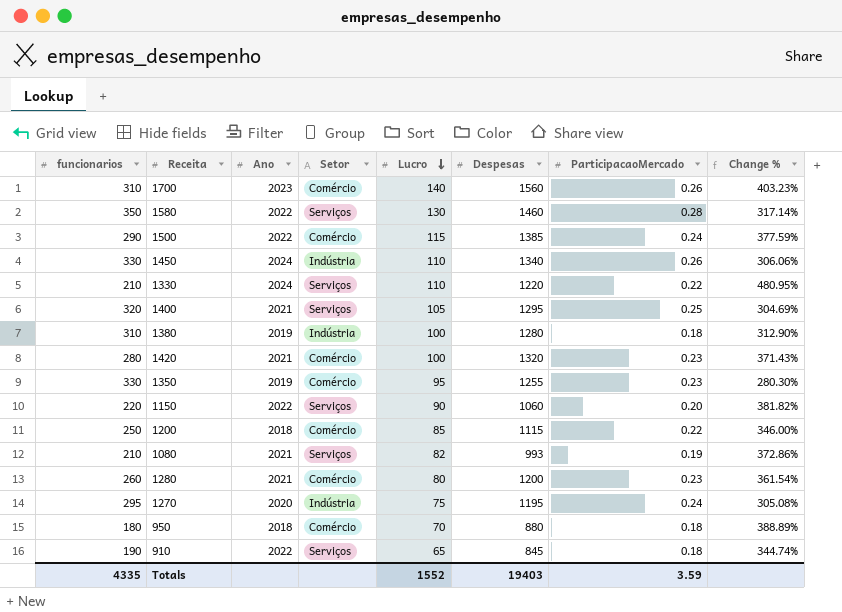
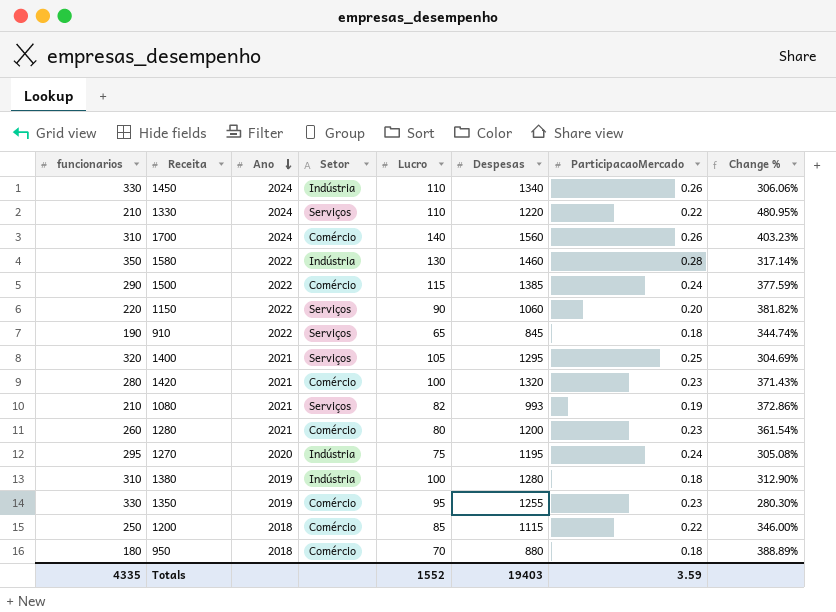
row order: Lucro descending -> Ano descending
1700 | Ano: 2023 -> 2024
1580 | Setor: Serviços -> Indústria

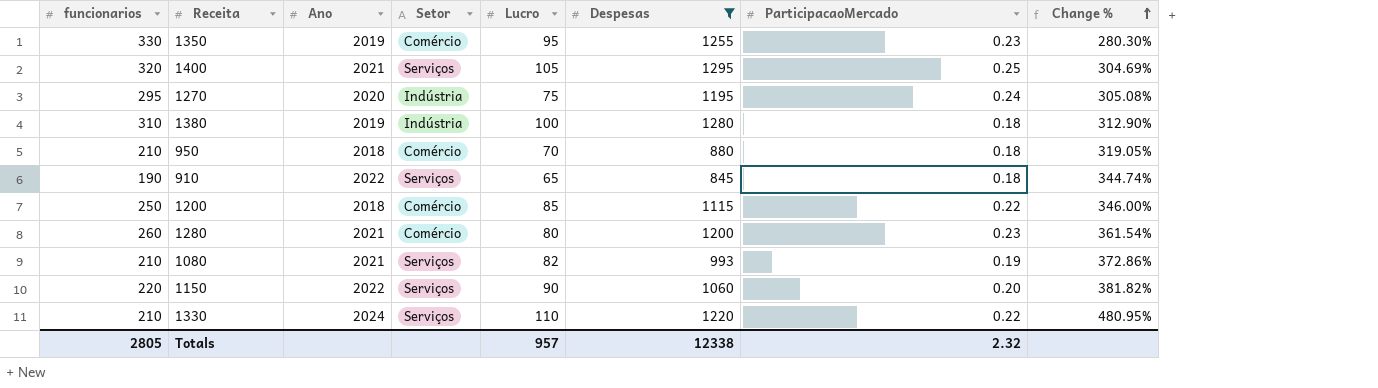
filter: none -> Despesas <= 1295
row order: Ano descending -> Change % ascending
950 | funcionarios: 180 -> 210
950 | Change %: 388.89% -> 319.05%
Totals | funcionarios: 4335 -> 2805
Totals | Lucro: 1552 -> 957
Totals | Despesas: 19403 -> 12338
Totals | ParticipacaoMercado: 3.59 -> 2.32

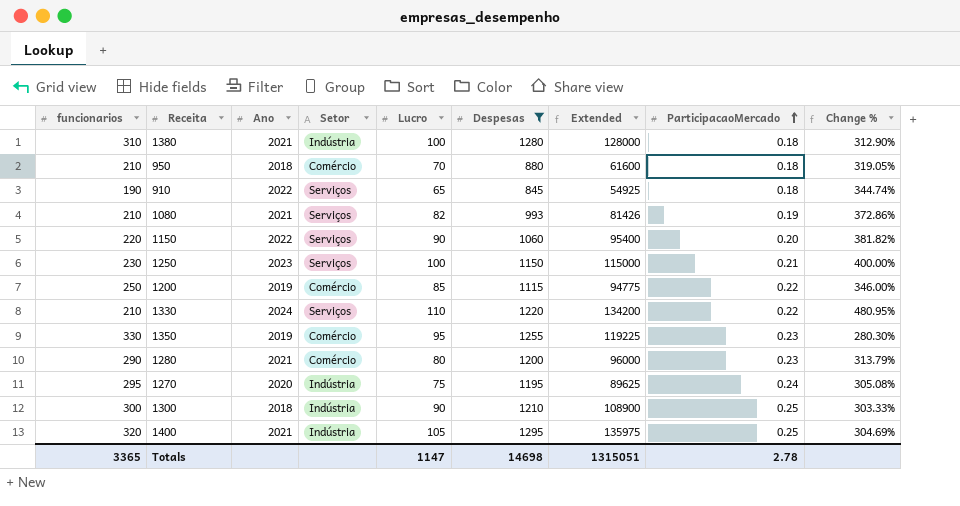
row order: Change % ascending -> ParticipacaoMercado ascending
column Extended | formula: none -> [Lucro] * [Despesas]
1380 | Ano: 2019 -> 2021
row 1250: none -> 230 | 2023 | Serviços | 100 | 1150 | 115000 | 0.21 | 400.00%
1200 | Ano: 2018 -> 2019
1280 | funcionarios: 260 -> 290
1280 | Change %: 361.54% -> 313.79%
row 1300: none -> 300 | 2018 | Indústria | 90 | 1210 | 108900 | 0.25 | 303.33%
1400 | Setor: Serviços -> Indústria
Totals | funcionarios: 2805 -> 3365
Totals | Lucro: 957 -> 1147
Totals | Despesas: 12338 -> 14698
Totals | ParticipacaoMercado: 2.32 -> 2.78

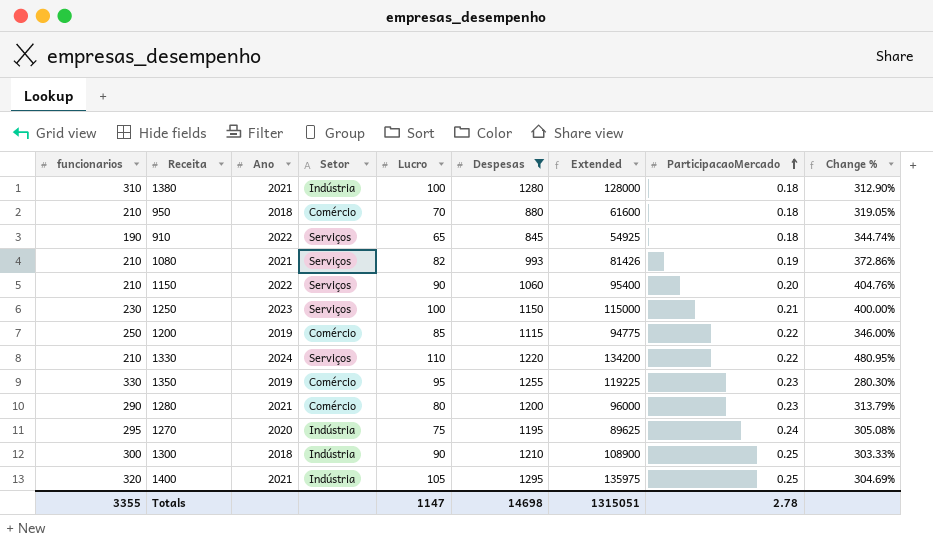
1150 | funcionarios: 220 -> 210
1150 | Change %: 381.82% -> 404.76%
Totals | funcionarios: 3365 -> 3355

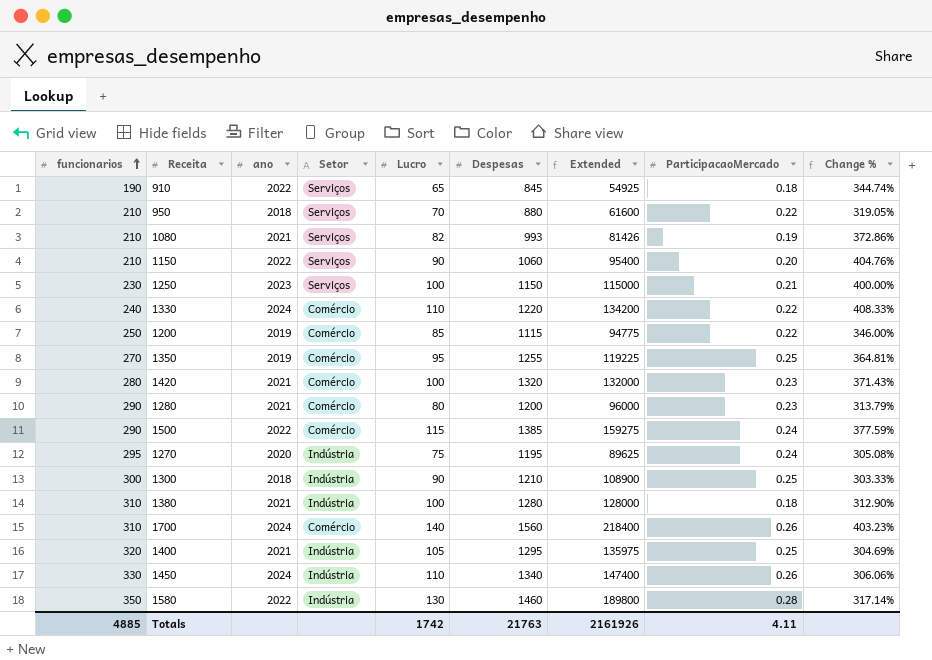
filter: Despesas <= 1295 -> none
row order: ParticipacaoMercado ascending -> funcionarios ascending
column name: Ano -> ano
950 | Setor: Comércio -> Serviços
950 | ParticipacaoMercado: 0.18 -> 0.22
1330 | funcionarios: 210 -> 240
1330 | Setor: Serviços -> Comércio
1330 | Change %: 480.95% -> 408.33%
1350 | funcionarios: 330 -> 270
1350 | ParticipacaoMercado: 0.23 -> 0.25
1350 | Change %: 280.30% -> 364.81%
Totals | funcionarios: 3355 -> 4885
Totals | Lucro: 1147 -> 1742
Totals | Despesas: 14698 -> 21763
Totals | Extended: 1315051 -> 2161926
Totals | ParticipacaoMercado: 2.78 -> 4.11

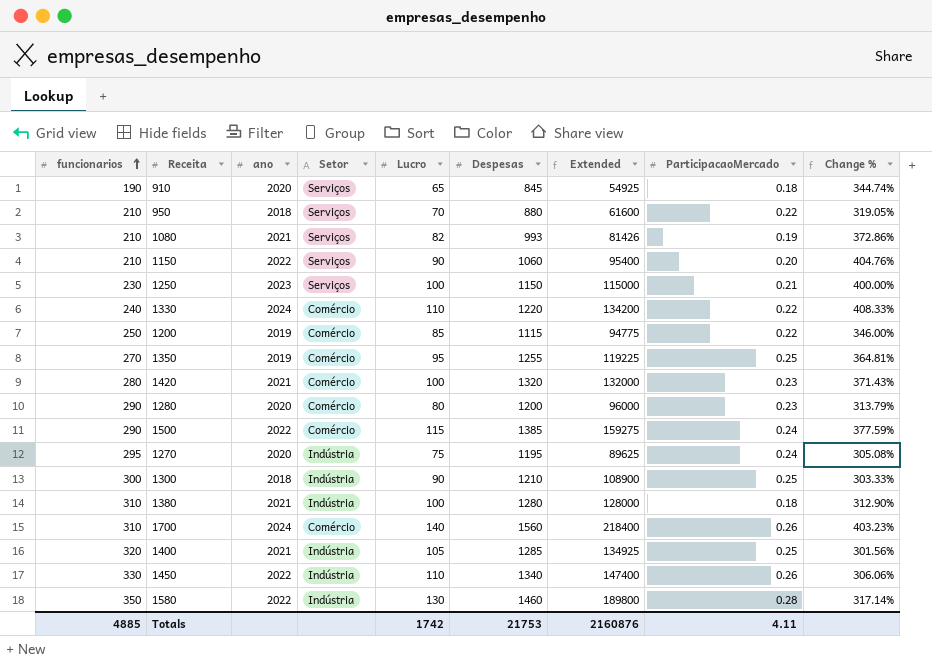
910 | ano: 2022 -> 2020
1280 | ano: 2021 -> 2020
1400 | Despesas: 1295 -> 1285
1400 | Extended: 135975 -> 134925
1400 | Change %: 304.69% -> 301.56%
1450 | ano: 2024 -> 2022
Totals | Despesas: 21763 -> 21753
Totals | Extended: 2161926 -> 2160876

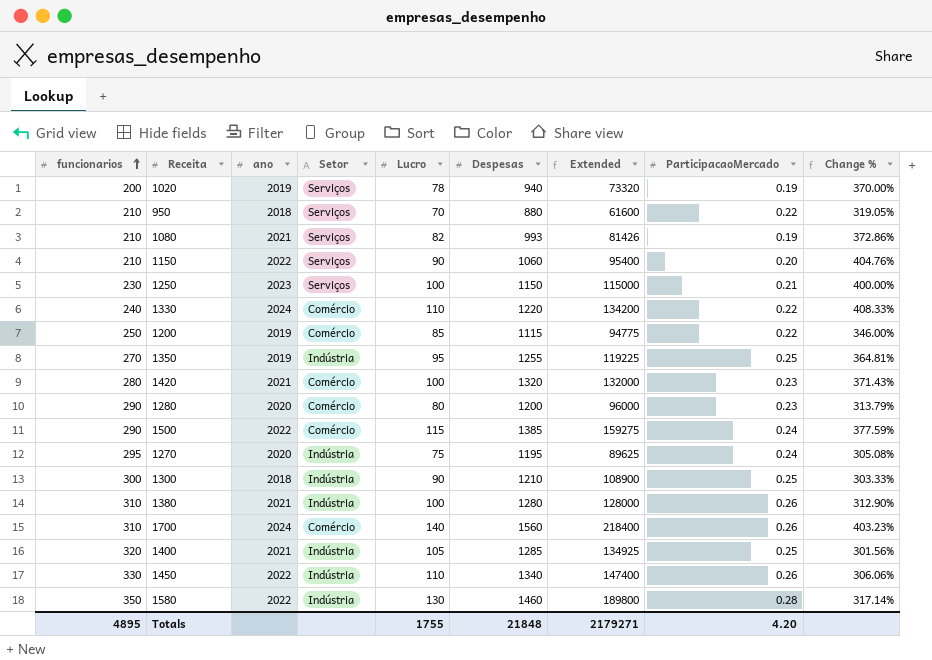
row 910: 190 | 2020 | Serviços | 65 | 845 | 54925 | 0.18 | 344.74% -> none
row 1020: none -> 200 | 2019 | Serviços | 78 | 940 | 73320 | 0.19 | 370.00%
1350 | Setor: Comércio -> Indústria
1380 | ParticipacaoMercado: 0.18 -> 0.26
Totals | funcionarios: 4885 -> 4895
Totals | Lucro: 1742 -> 1755
Totals | Despesas: 21753 -> 21848
Totals | Extended: 2160876 -> 2179271
Totals | ParticipacaoMercado: 4.11 -> 4.20

